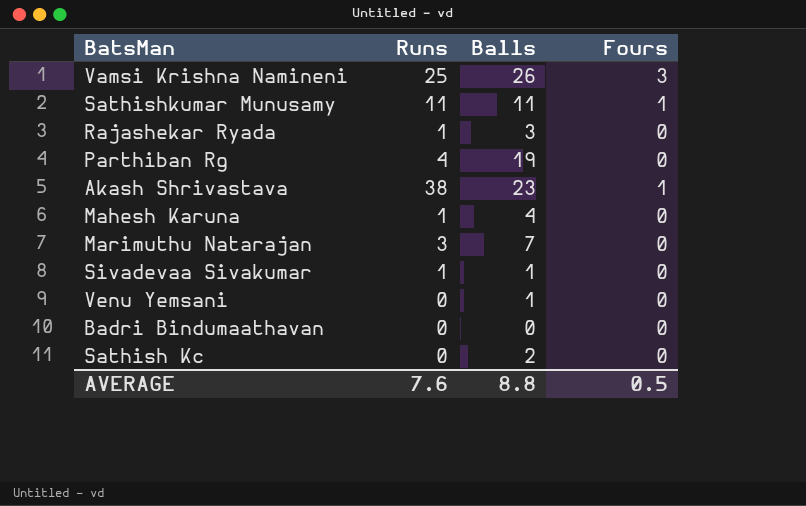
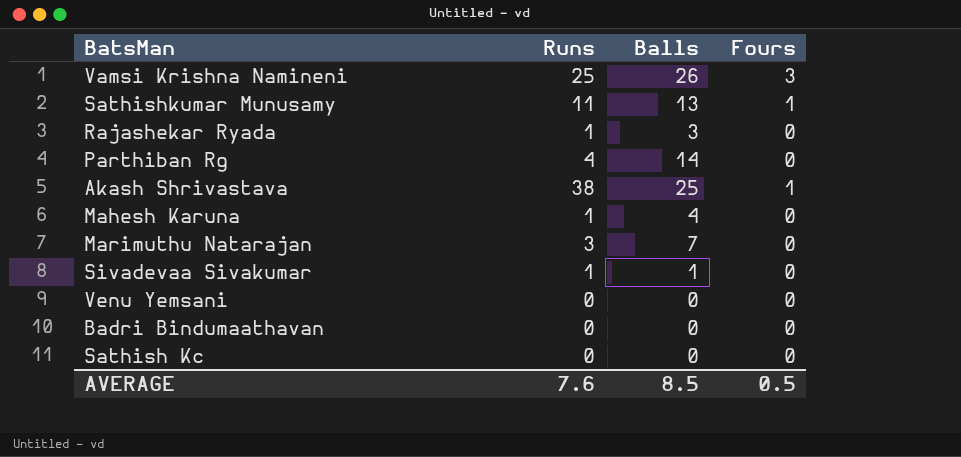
Sathishkumar Munusamy | Balls: 11 -> 13
Parthiban Rg | Balls: 19 -> 14
Akash Shrivastava | Balls: 23 -> 25
Venu Yemsani | Balls: 1 -> 0
Sathish Kc | Balls: 2 -> 0
AVERAGE | Balls: 8.8 -> 8.5

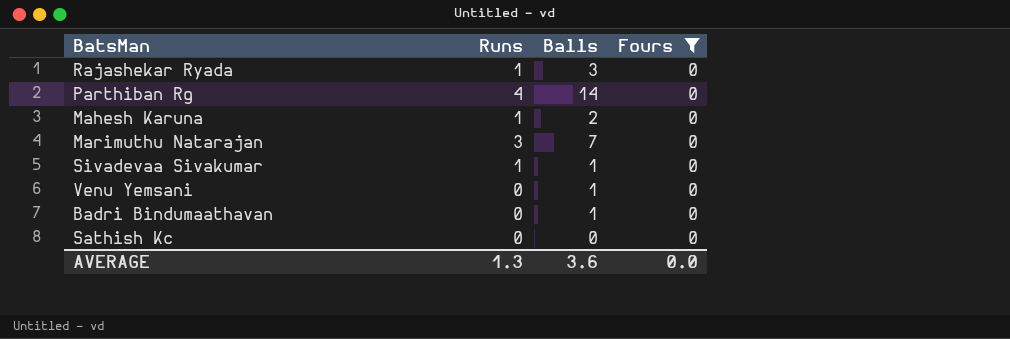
filter: none -> Fours = 0
Mahesh Karuna | Balls: 4 -> 2
Venu Yemsani | Balls: 0 -> 1
Badri Bindumaathavan | Balls: 0 -> 1
AVERAGE | Runs: 7.6 -> 1.3
AVERAGE | Balls: 8.5 -> 3.6
AVERAGE | Fours: 0.5 -> 0.0

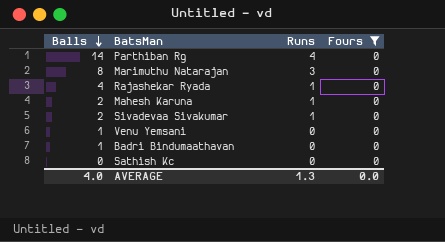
row order: none -> Balls descending
column Balls | position: 3 -> 1
Marimuthu Natarajan | Balls: 7 -> 8
Rajashekar Ryada | Balls: 3 -> 4
Sivadevaa Sivakumar | Balls: 1 -> 2
AVERAGE | Balls: 3.6 -> 4.0

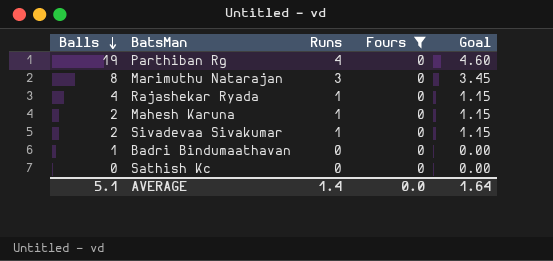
column Goal | formula: none -> [Runs] * 1.15
row Venu Yemsani: 1 | 0 | 0 -> none
Parthiban Rg | Balls: 14 -> 19
AVERAGE | Balls: 4.0 -> 5.1
AVERAGE | Runs: 1.3 -> 1.4

